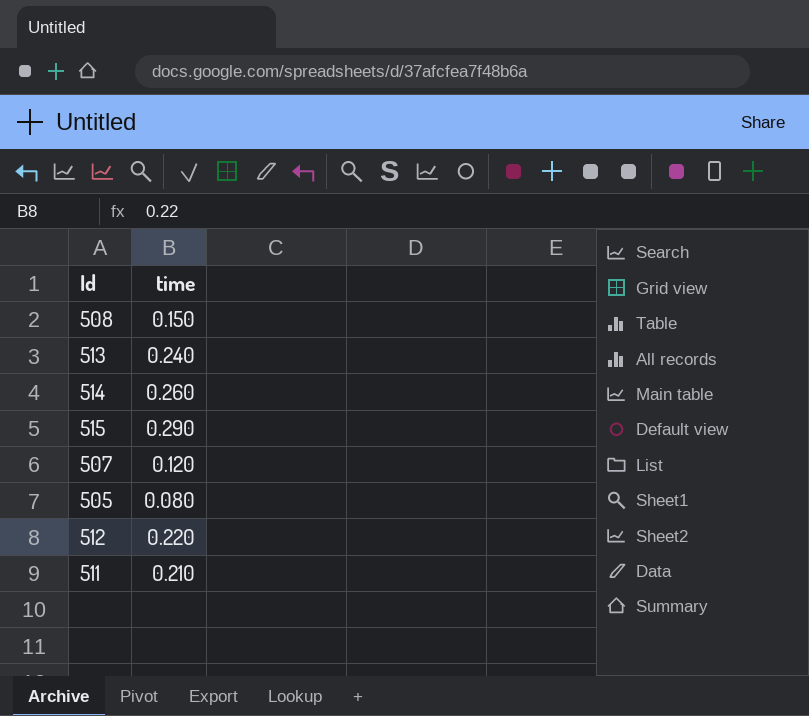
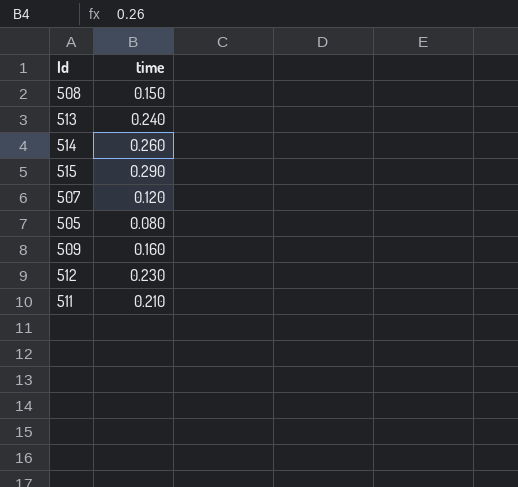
row 509: none -> 0.160
512 | time: 0.220 -> 0.230

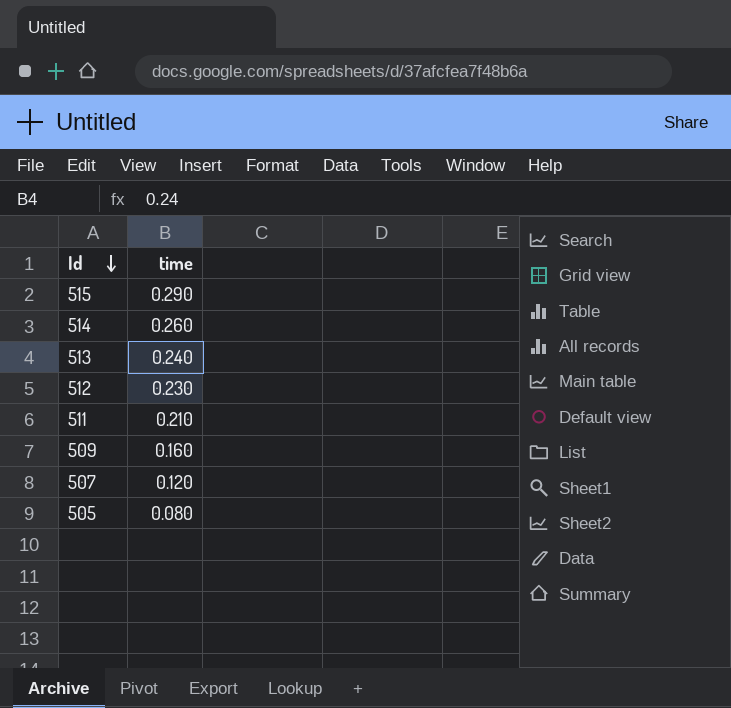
row order: none -> Id descending
row 508: 0.150 -> none

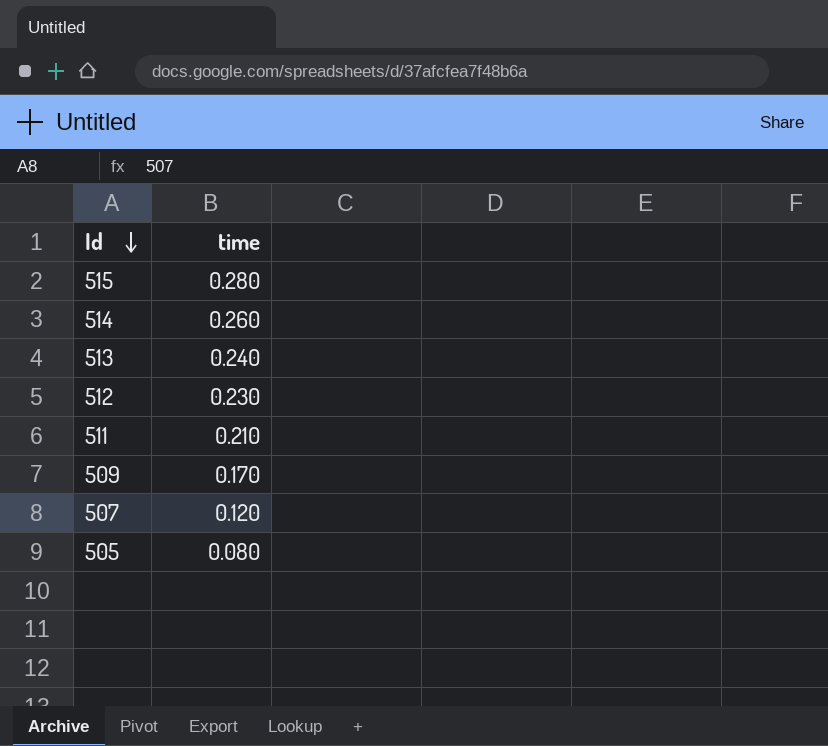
515 | time: 0.290 -> 0.280
509 | time: 0.160 -> 0.170

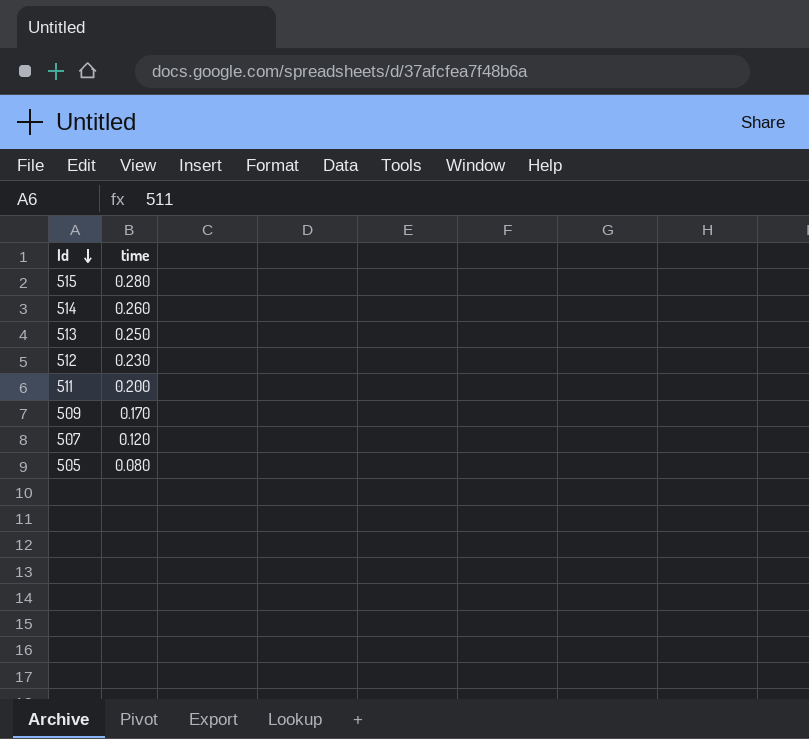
513 | time: 0.240 -> 0.250
511 | time: 0.210 -> 0.200

